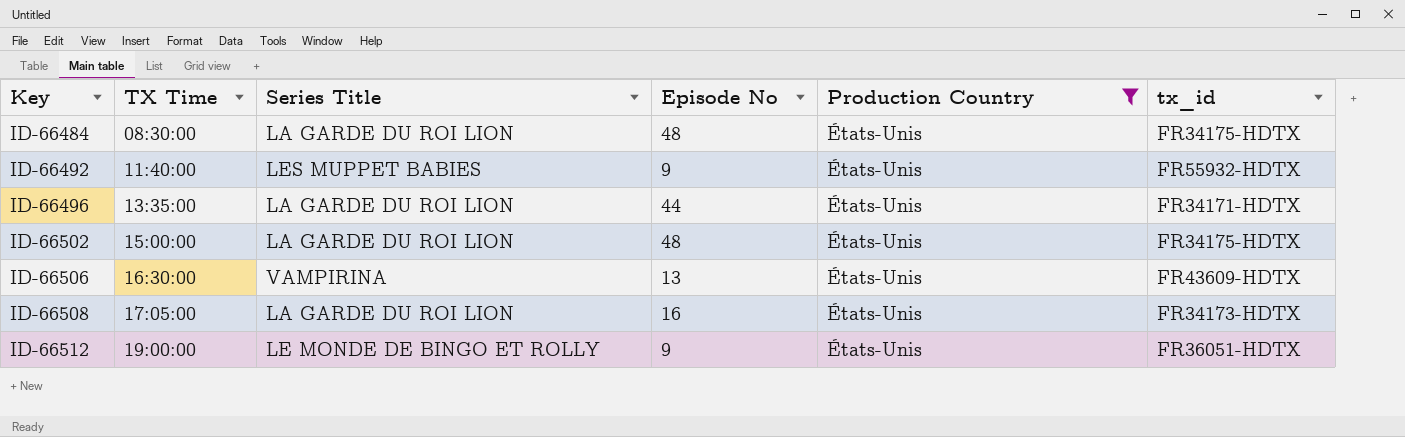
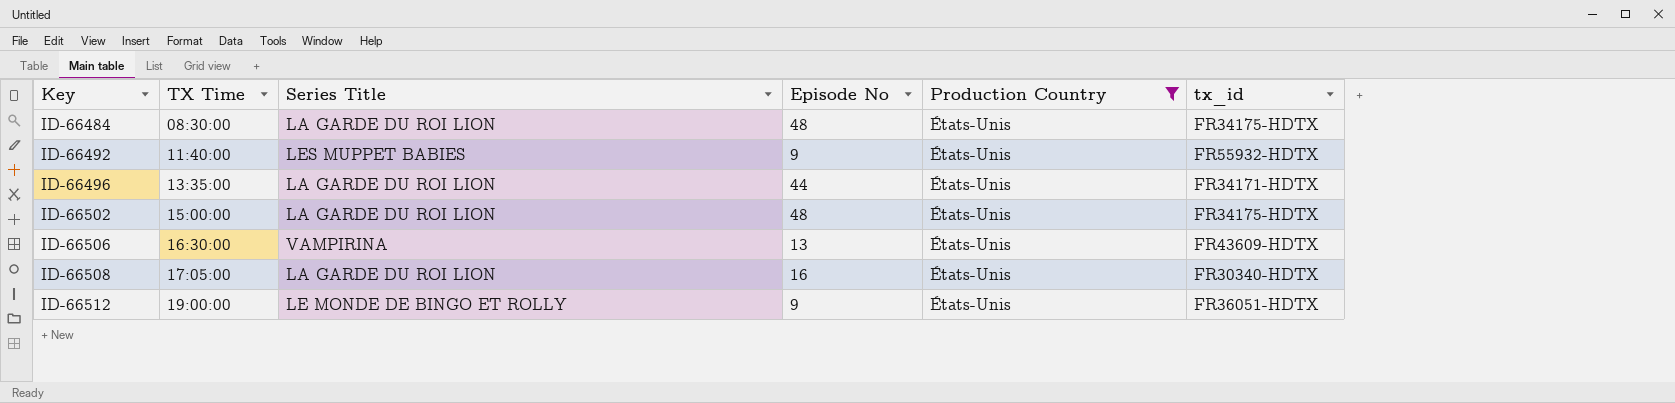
ID-66508 | tx_id: FR34173-HDTX -> FR30340-HDTX

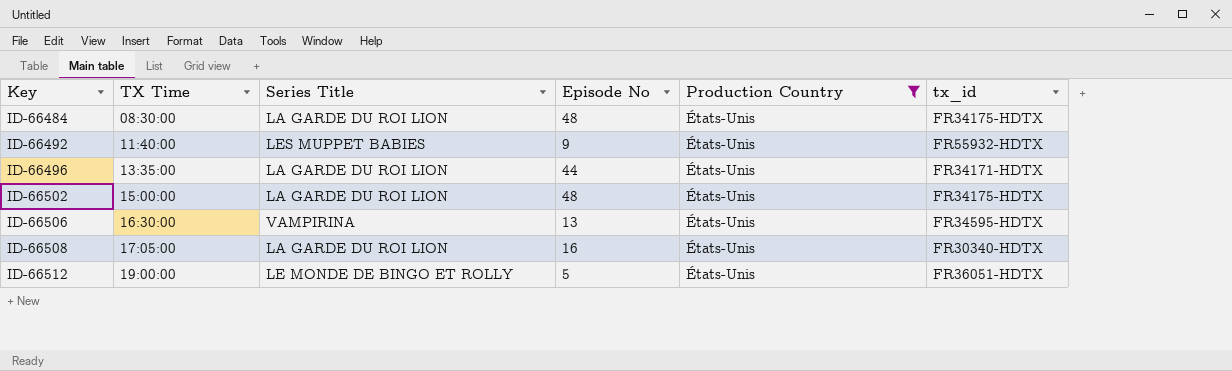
ID-66506 | tx_id: FR43609-HDTX -> FR34595-HDTX
ID-66512 | Episode No: 9 -> 5

